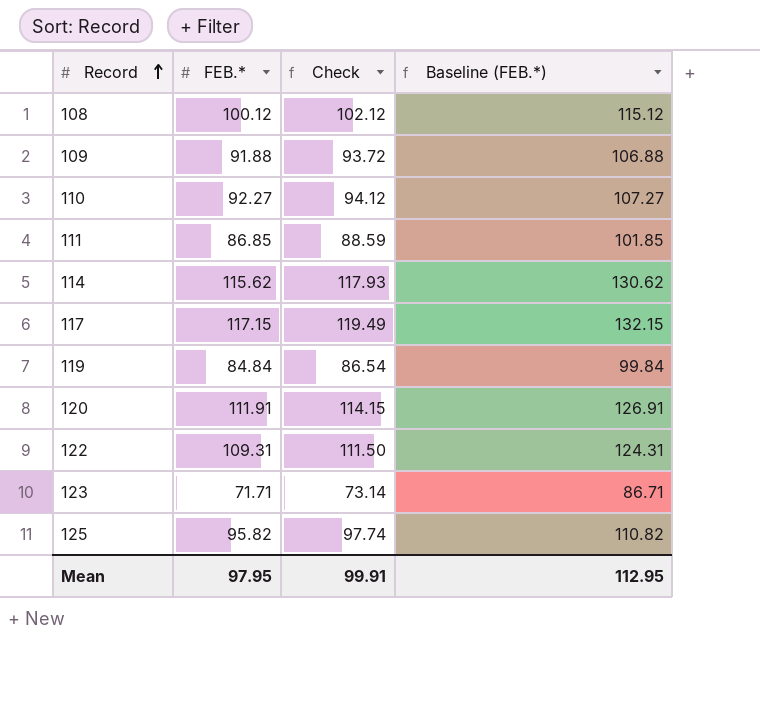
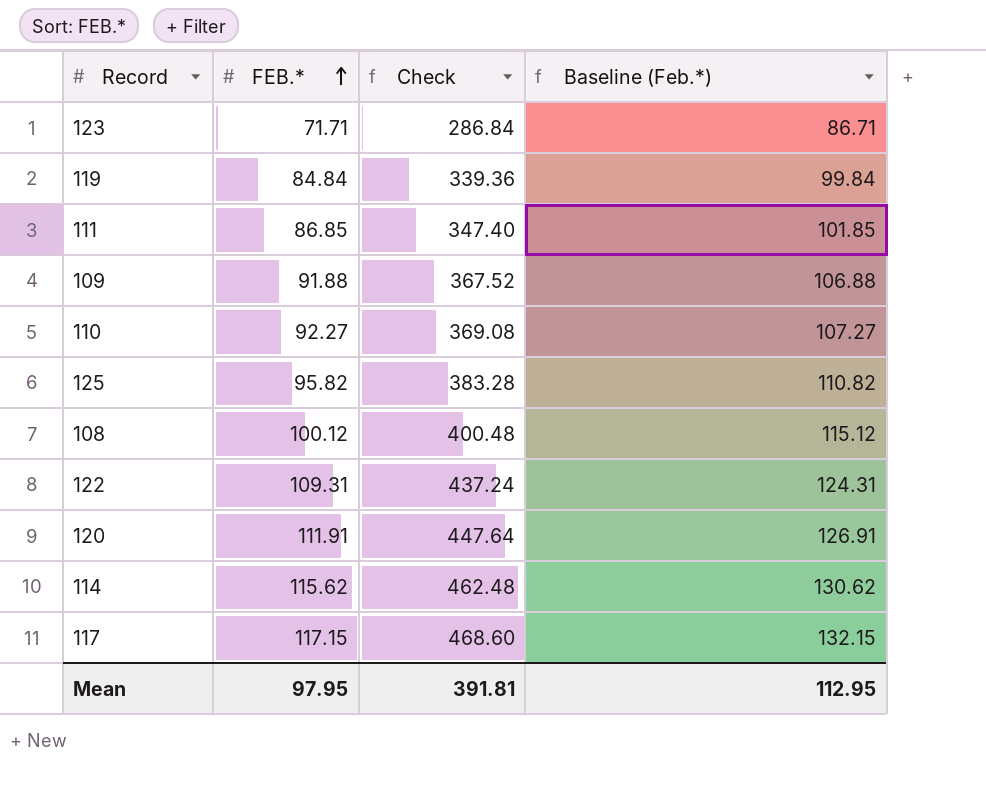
row order: Record ascending -> FEB.* ascending
column Check | formula: [FEB.*] * 1.02 -> [FEB.*] * 4
column name: Baseline (FEB.*) -> Baseline (Feb.*)
Mean | Check: 99.91 -> 391.81

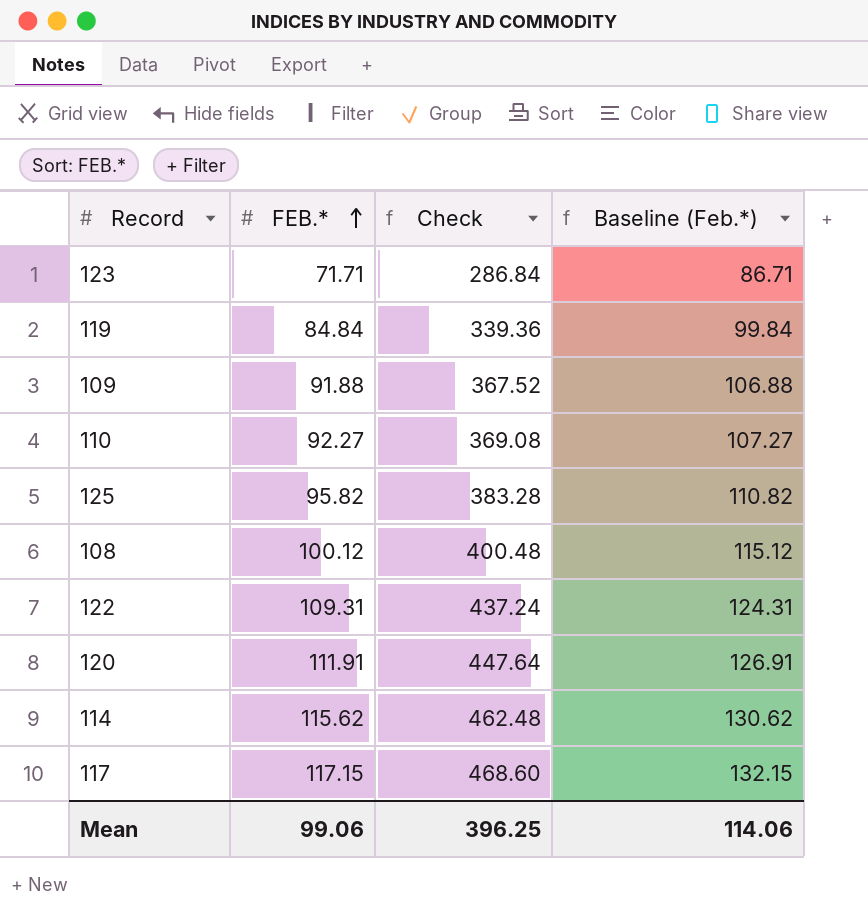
row 111: 86.85 | 347.40 | 101.85 -> none
Mean | FEB.*: 97.95 -> 99.06
Mean | Check: 391.81 -> 396.25
Mean | Baseline (Feb.*): 112.95 -> 114.06

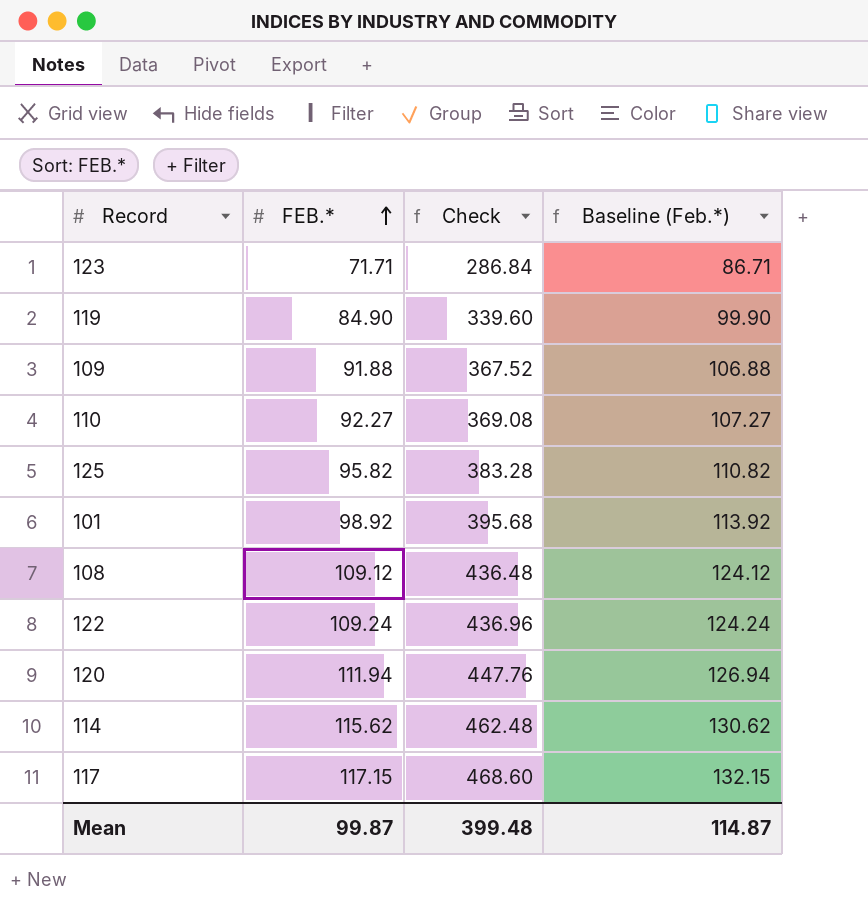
119 | FEB.*: 84.84 -> 84.90
119 | Check: 339.36 -> 339.60
119 | Baseline (Feb.*): 99.84 -> 99.90
row 101: none -> 98.92 | 395.68 | 113.92
108 | FEB.*: 100.12 -> 109.12
108 | Check: 400.48 -> 436.48
108 | Baseline (Feb.*): 115.12 -> 124.12
122 | FEB.*: 109.31 -> 109.24
122 | Check: 437.24 -> 436.96
122 | Baseline (Feb.*): 124.31 -> 124.24
120 | FEB.*: 111.91 -> 111.94
120 | Check: 447.64 -> 447.76
120 | Baseline (Feb.*): 126.91 -> 126.94
Mean | FEB.*: 99.06 -> 99.87
Mean | Check: 396.25 -> 399.48
Mean | Baseline (Feb.*): 114.06 -> 114.87

